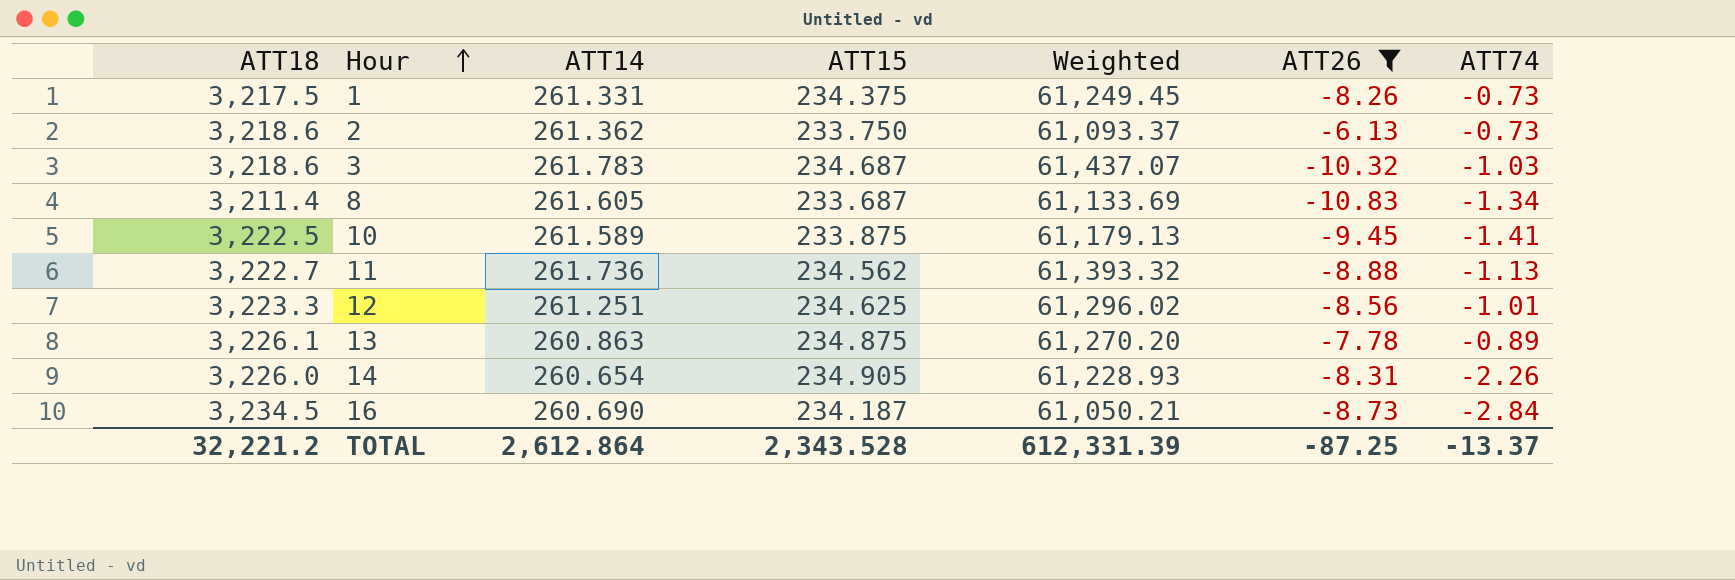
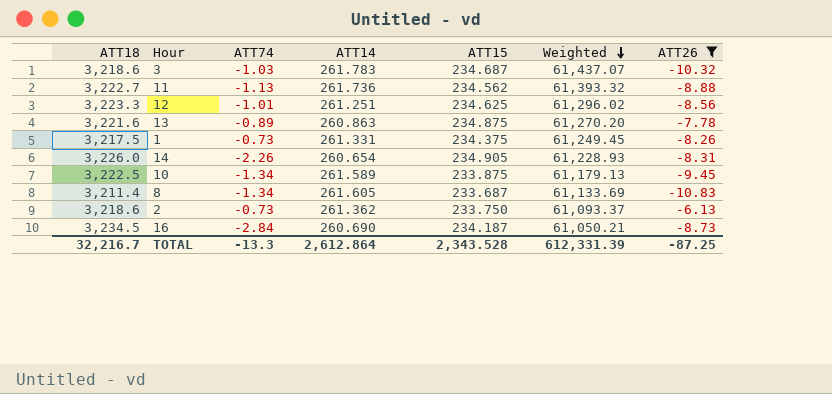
row order: Hour ascending -> Weighted descending
column ATT74 | position: 7 -> 3
13 | ATT18: 3,226.1 -> 3,221.6
10 | ATT74: -1.41 -> -1.34
TOTAL | ATT18: 32,221.2 -> 32,216.7
TOTAL | ATT74: -13.37 -> -13.3

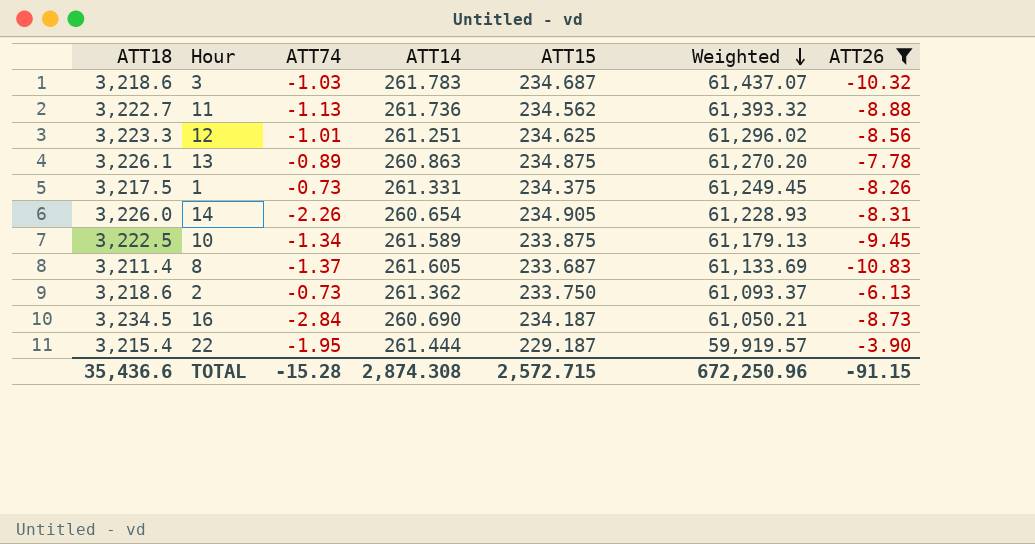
13 | ATT18: 3,221.6 -> 3,226.1
8 | ATT74: -1.34 -> -1.37
row 22: none -> 3,215.4 | -1.95 | 261.444 | 229.187 | 59,919.57 | -3.90
TOTAL | ATT18: 32,216.7 -> 35,436.6
TOTAL | ATT74: -13.3 -> -15.28
TOTAL | ATT14: 2,612.864 -> 2,874.308
TOTAL | ATT15: 2,343.528 -> 2,572.715
TOTAL | Weighted: 612,331.39 -> 672,250.96
TOTAL | ATT26: -87.25 -> -91.15

